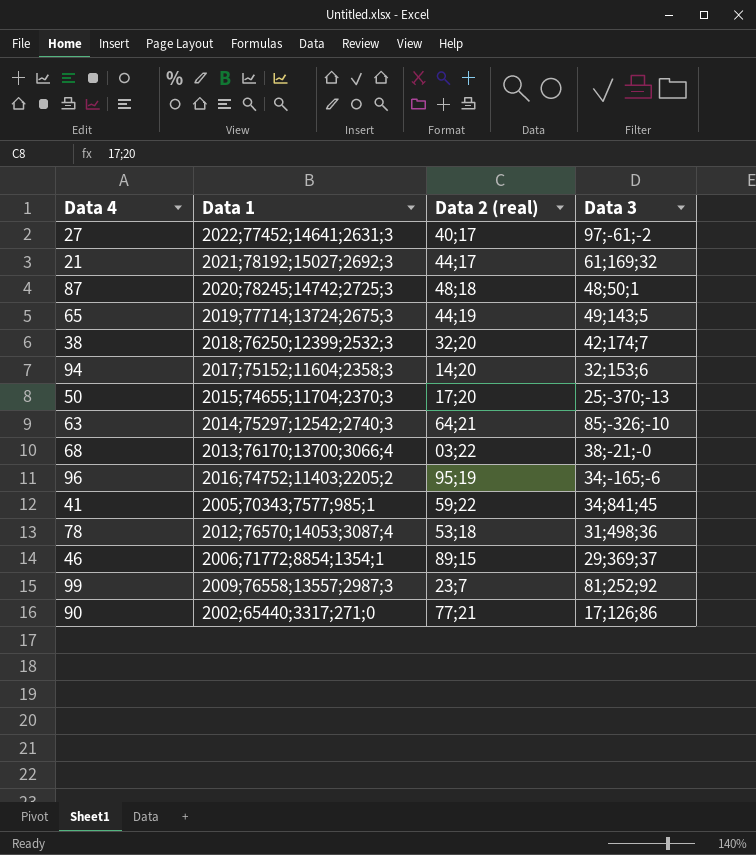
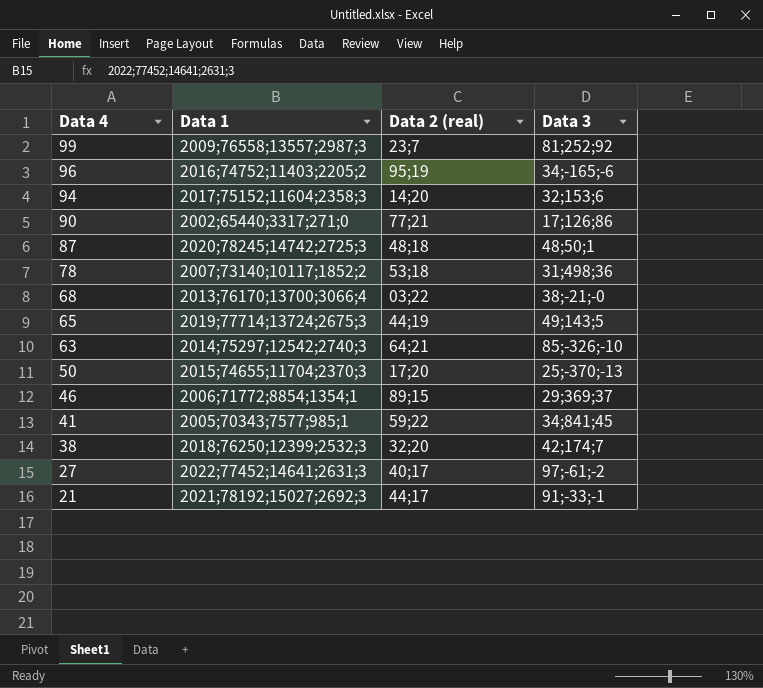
row order: none -> Data 4 descending
78 | Data 1: 2012;76570;14053;3087;4 -> 2007;73140;10117;1852;2
21 | Data 3: 61;169;32 -> 91;-33;-1

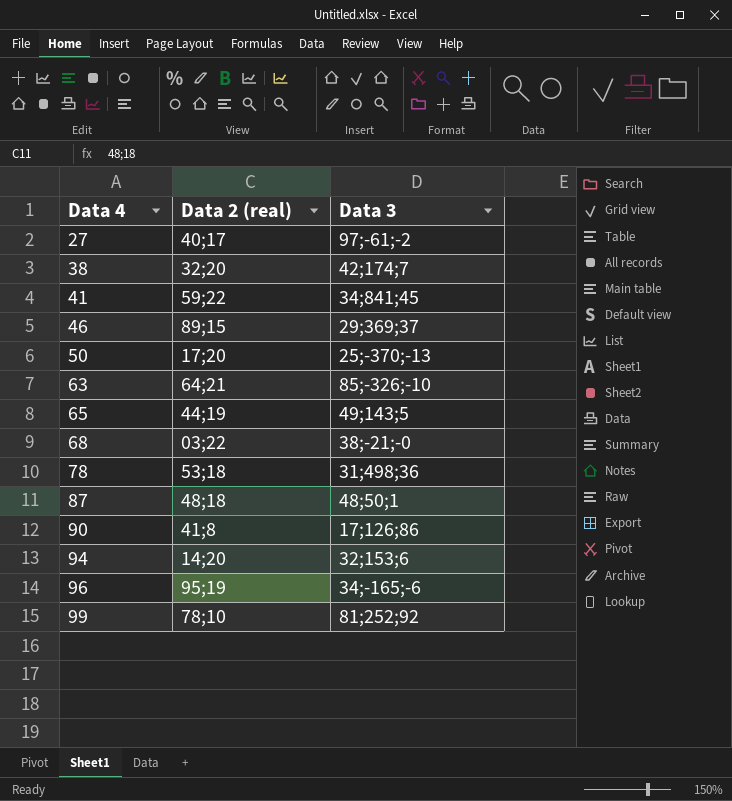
row order: Data 4 descending -> Data 4 ascending
column Data 1 | position: 2 -> none
row 21: 2021;78192;15027;2692;3 | 44;17 | 91;-33;-1 -> none
90 | Data 2 (real): 77;21 -> 41;8
99 | Data 2 (real): 23;7 -> 78;10

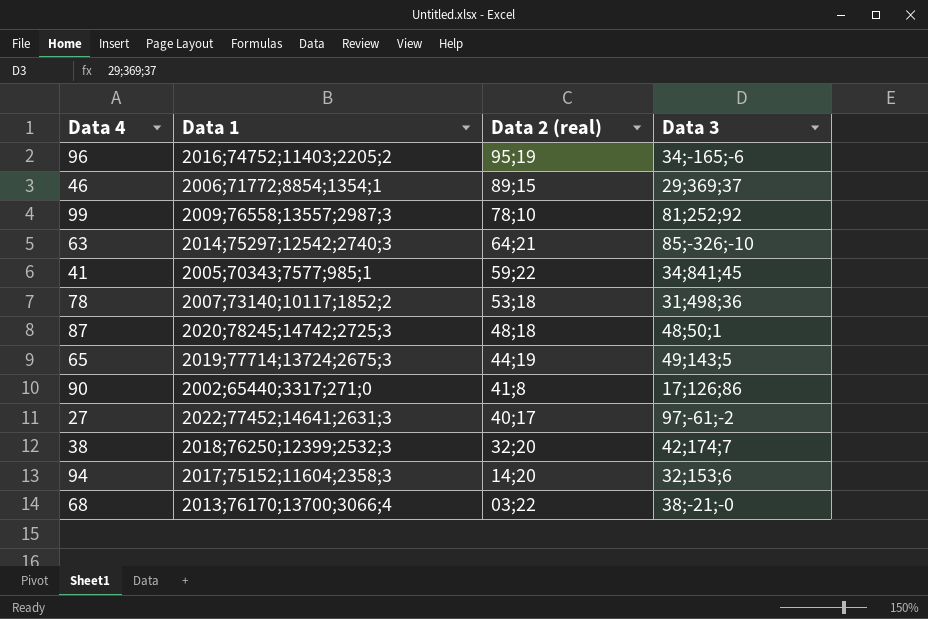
row order: Data 4 ascending -> Data 2 (real) descending
column Data 1 | position: none -> 2
row 50: 17;20 | 25;-370;-13 -> none

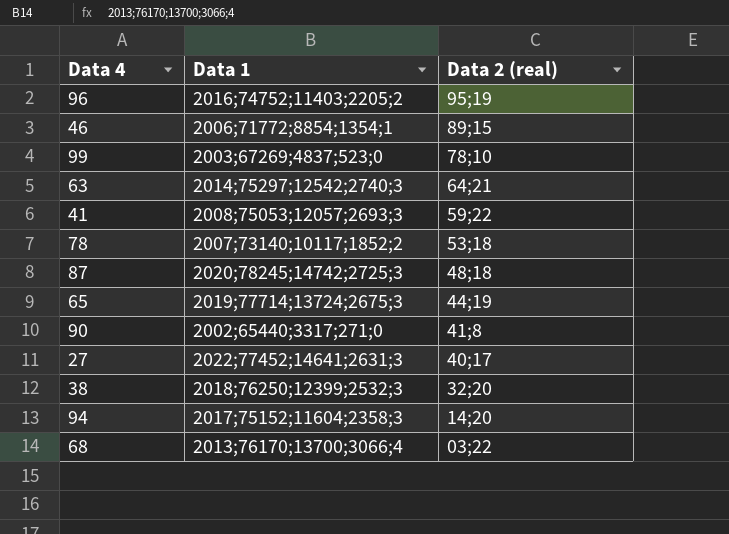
column Data 3 | position: 4 -> none
99 | Data 1: 2009;76558;13557;2987;3 -> 2003;67269;4837;523;0
41 | Data 1: 2005;70343;7577;985;1 -> 2008;75053;12057;2693;3

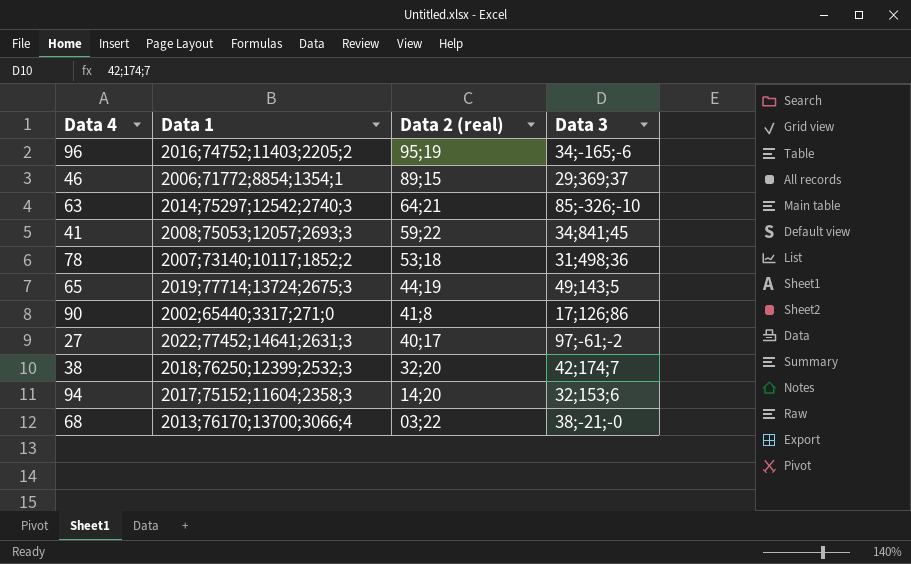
column Data 3 | position: none -> 4
row 99: 2003;67269;4837;523;0 | 78;10 -> none
row 87: 2020;78245;14742;2725;3 | 48;18 -> none

